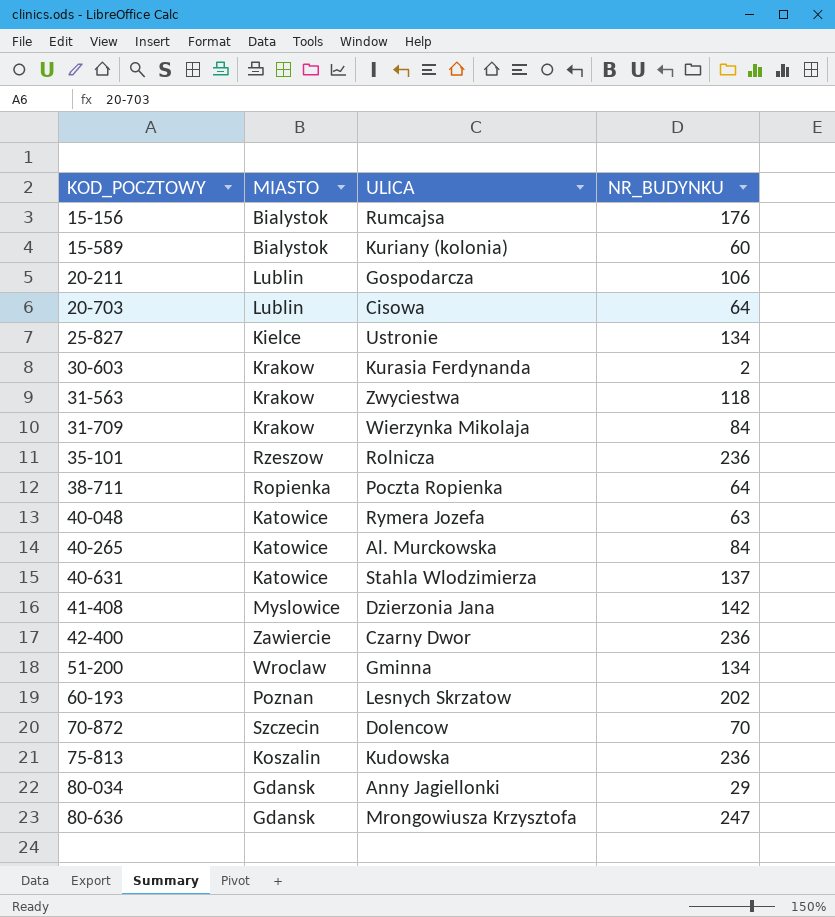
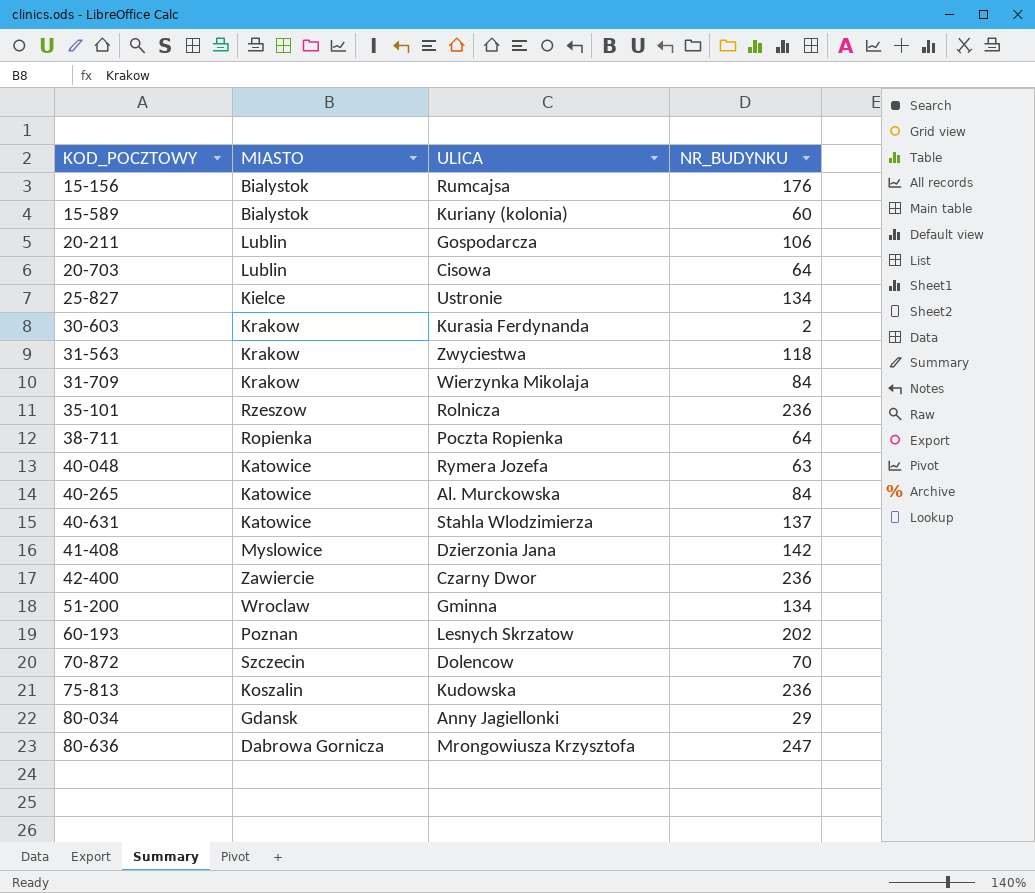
80-636 | MIASTO: Gdansk -> Dabrowa Gornicza

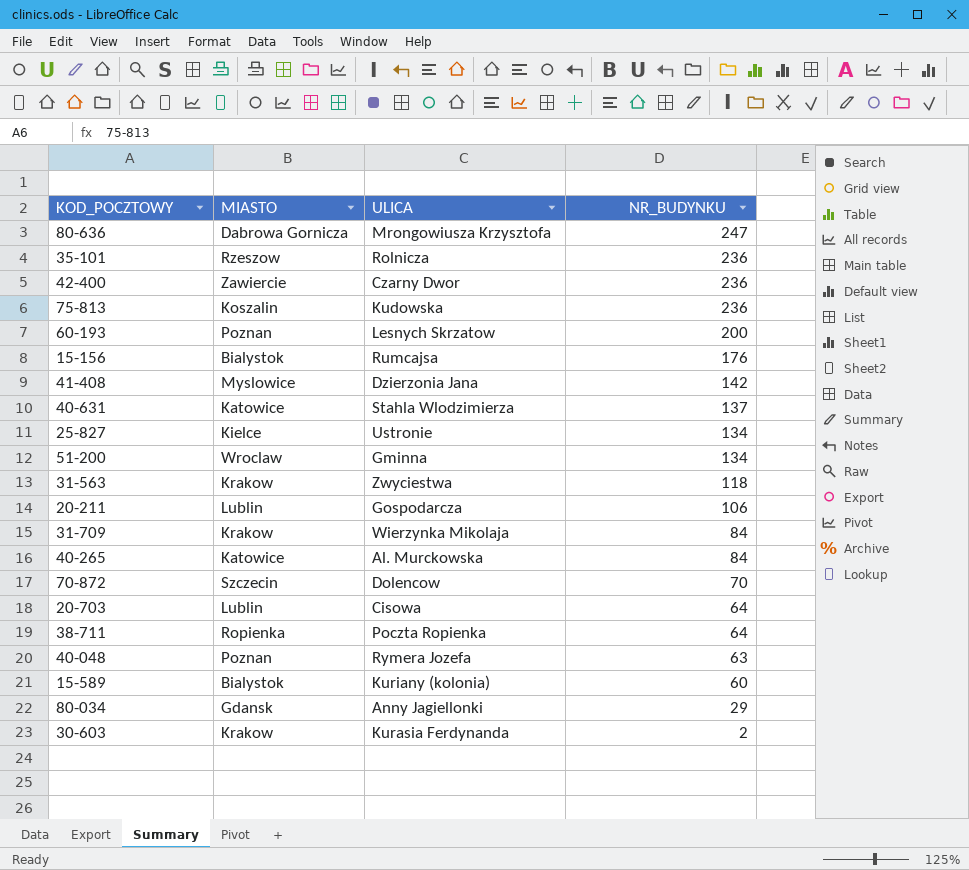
row order: KOD_POCZTOWY ascending -> NR_BUDYNKU descending
60-193 | NR_BUDYNKU: 202 -> 200
40-048 | MIASTO: Katowice -> Poznan

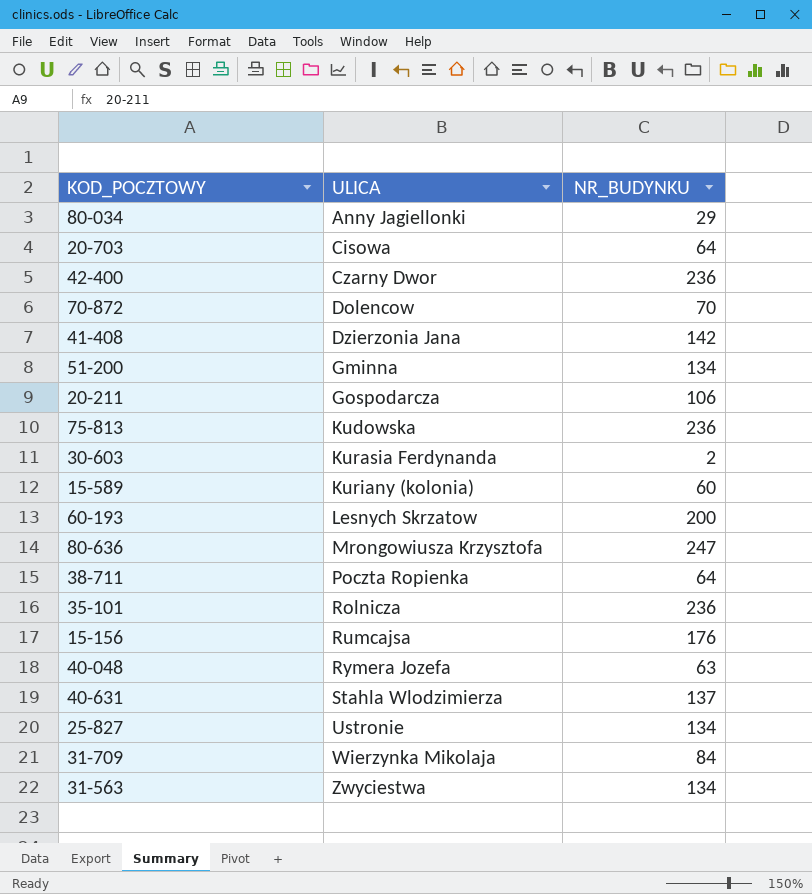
row order: NR_BUDYNKU descending -> ULICA ascending
column MIASTO | position: 2 -> none
row 40-265: Katowice | Al. Murckowska | 84 -> none
31-563 | NR_BUDYNKU: 118 -> 134

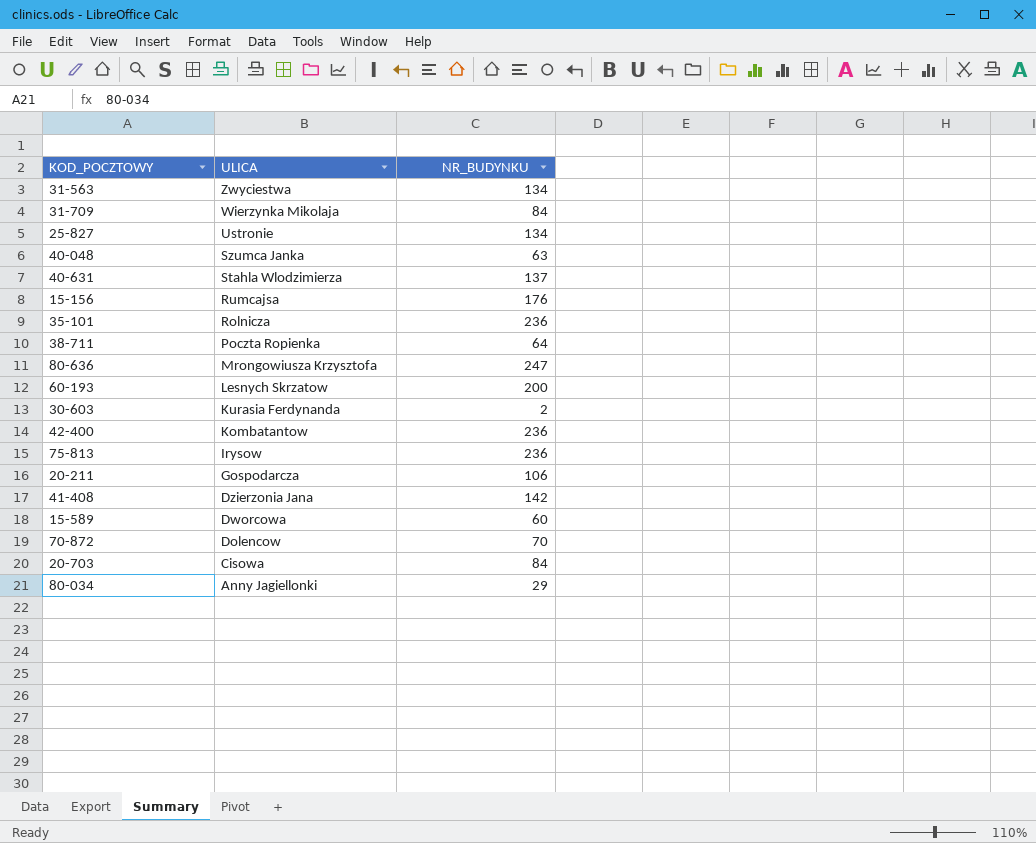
row order: ULICA ascending -> ULICA descending
row 51-200: Gminna | 134 -> none
40-048 | ULICA: Rymera Jozefa -> Szumca Janka
42-400 | ULICA: Czarny Dwor -> Kombatantow
75-813 | ULICA: Kudowska -> Irysow
15-589 | ULICA: Kuriany (kolonia) -> Dworcowa
20-703 | NR_BUDYNKU: 64 -> 84

